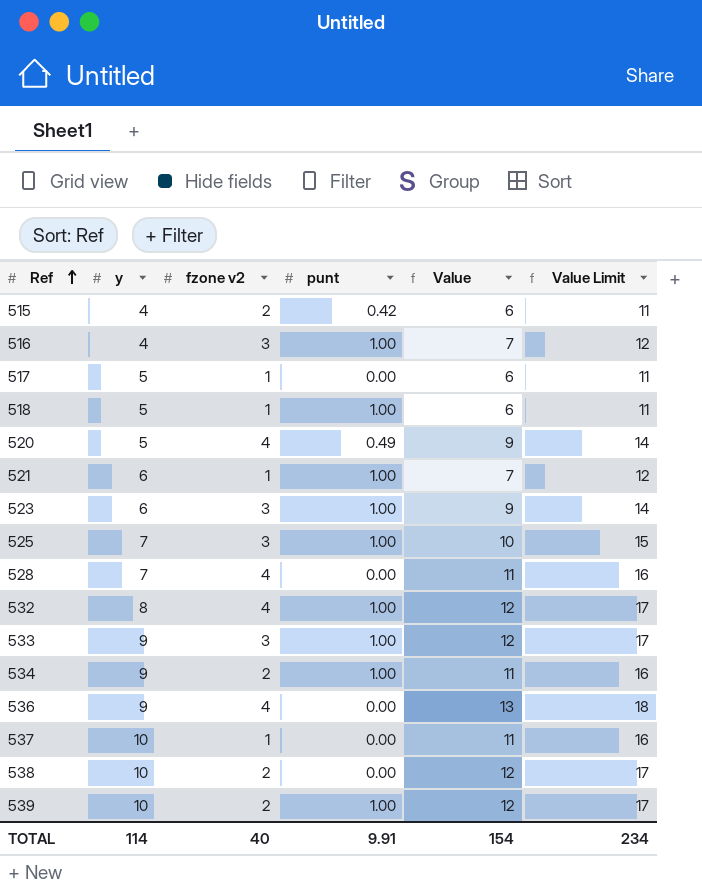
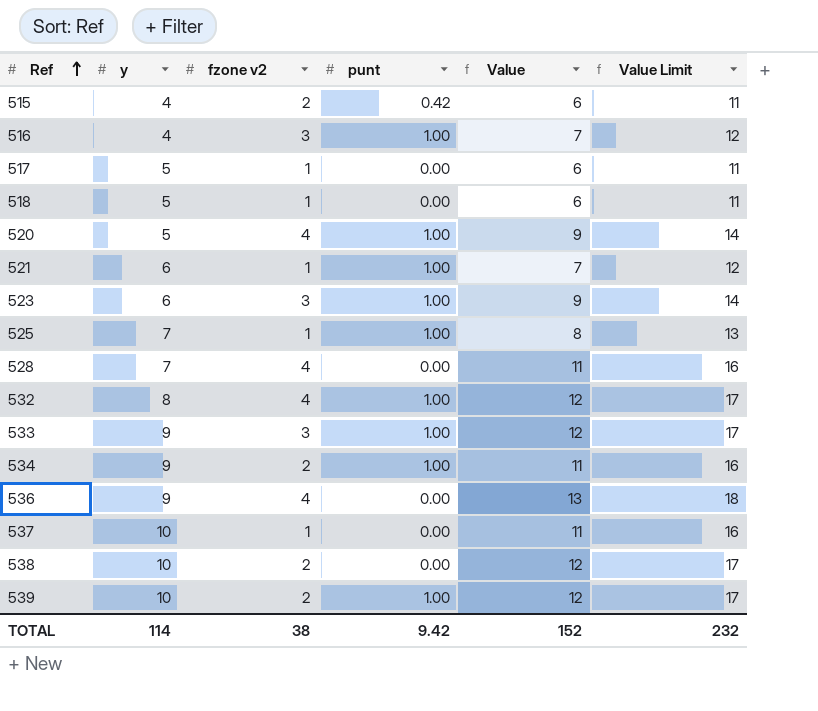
518 | punt: 1.00 -> 0.00
520 | punt: 0.49 -> 1.00
525 | fzone v2: 3 -> 1
525 | Value: 10 -> 8
525 | Value Limit: 15 -> 13
TOTAL | fzone v2: 40 -> 38
TOTAL | punt: 9.91 -> 9.42
TOTAL | Value: 154 -> 152
TOTAL | Value Limit: 234 -> 232

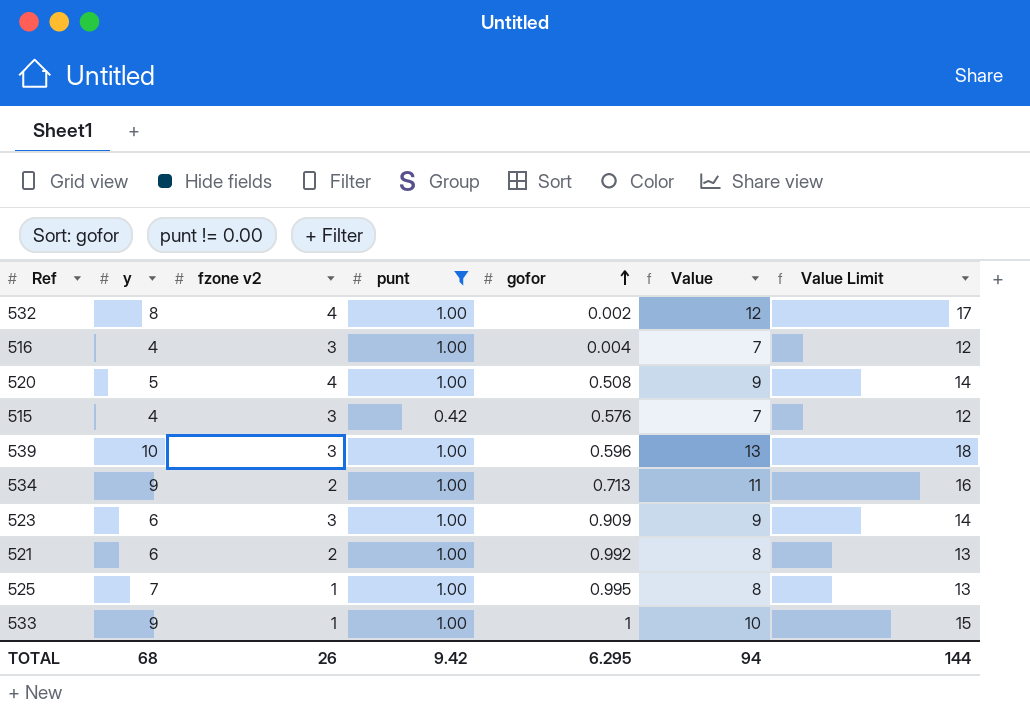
filter: none -> punt != 0.00
row order: Ref ascending -> gofor ascending
column gofor | position: none -> 5
515 | fzone v2: 2 -> 3
515 | Value: 6 -> 7
515 | Value Limit: 11 -> 12
539 | fzone v2: 2 -> 3
539 | Value: 12 -> 13
539 | Value Limit: 17 -> 18
521 | fzone v2: 1 -> 2
521 | Value: 7 -> 8
521 | Value Limit: 12 -> 13
533 | fzone v2: 3 -> 1
533 | Value: 12 -> 10
533 | Value Limit: 17 -> 15
TOTAL | y: 114 -> 68
TOTAL | fzone v2: 38 -> 26
TOTAL | Value: 152 -> 94
TOTAL | Value Limit: 232 -> 144

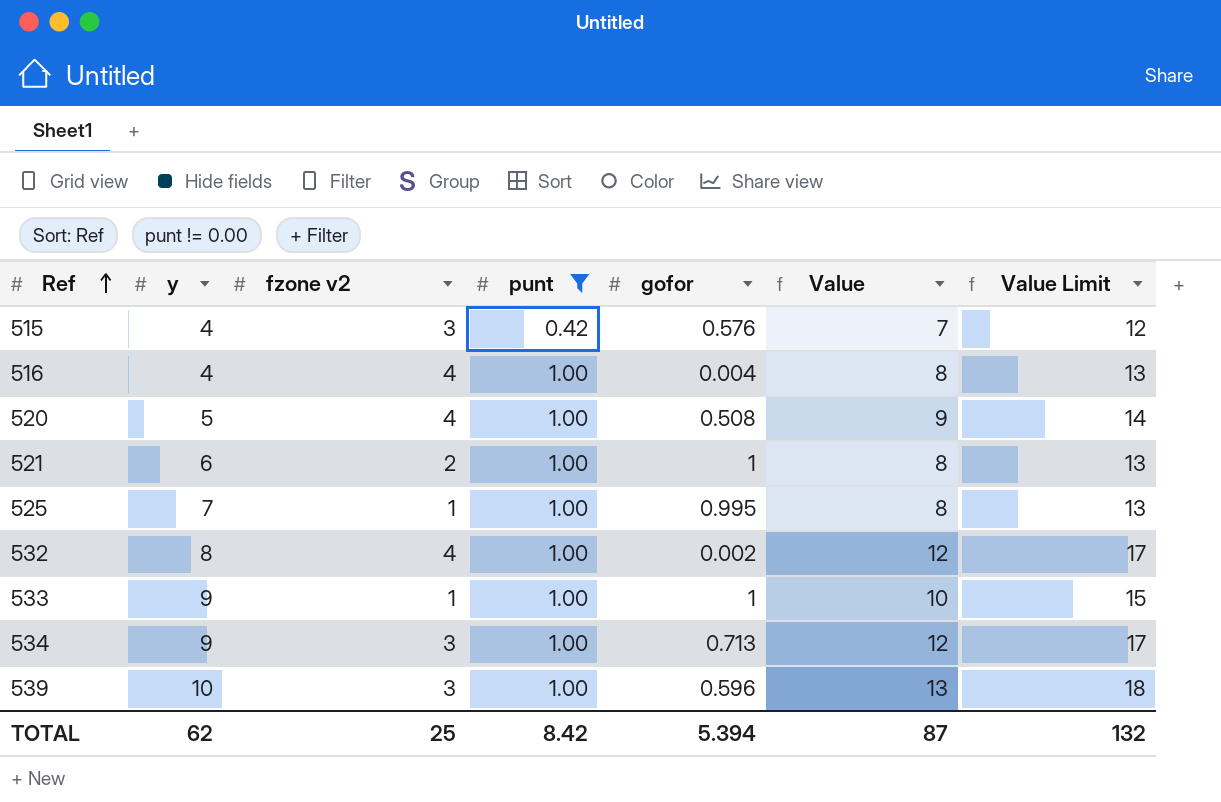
row order: gofor ascending -> Ref ascending
row 523: 6 | 3 | 1.00 | 0.909 | 9 | 14 -> none
516 | fzone v2: 3 -> 4
516 | Value: 7 -> 8
516 | Value Limit: 12 -> 13
521 | gofor: 0.992 -> 1
534 | fzone v2: 2 -> 3
534 | Value: 11 -> 12
534 | Value Limit: 16 -> 17
TOTAL | y: 68 -> 62
TOTAL | fzone v2: 26 -> 25
TOTAL | punt: 9.42 -> 8.42
TOTAL | gofor: 6.295 -> 5.394
TOTAL | Value: 94 -> 87
TOTAL | Value Limit: 144 -> 132

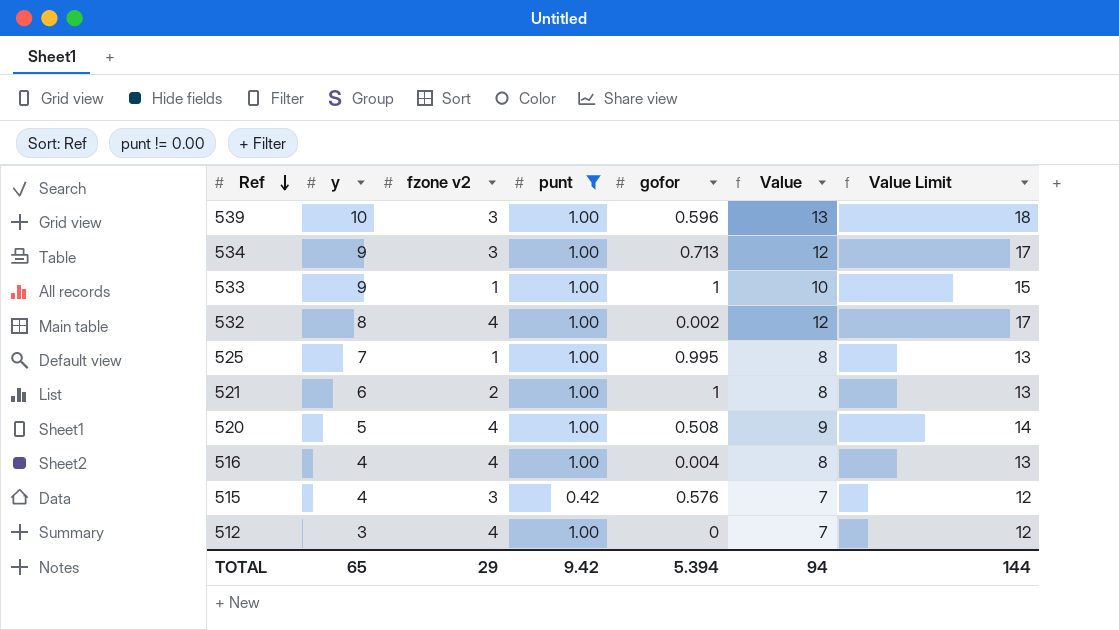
row order: Ref ascending -> Ref descending
row 512: none -> 3 | 4 | 1.00 | 0 | 7 | 12
TOTAL | y: 62 -> 65
TOTAL | fzone v2: 25 -> 29
TOTAL | punt: 8.42 -> 9.42
TOTAL | Value: 87 -> 94
TOTAL | Value Limit: 132 -> 144

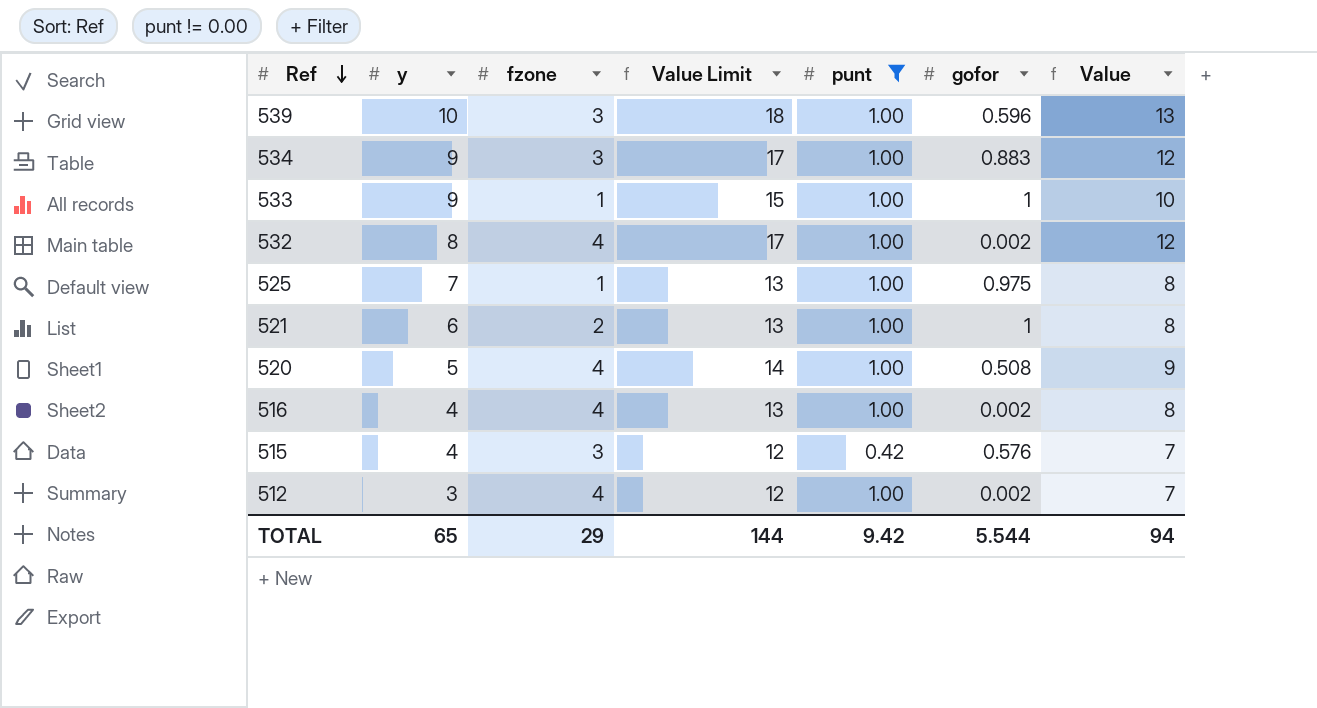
column name: fzone v2 -> fzone
column Value Limit | position: 7 -> 4
534 | gofor: 0.713 -> 0.883
525 | gofor: 0.995 -> 0.975
516 | gofor: 0.004 -> 0.002
512 | gofor: 0 -> 0.002
TOTAL | gofor: 5.394 -> 5.544

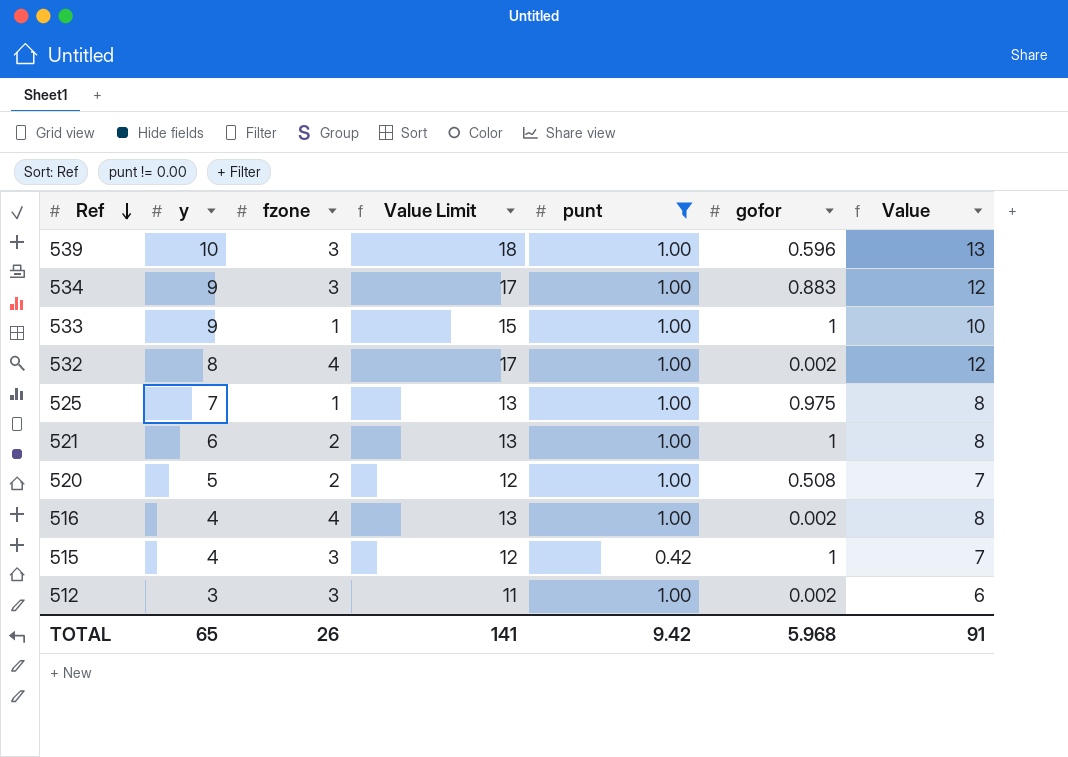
520 | fzone: 4 -> 2
520 | Value Limit: 14 -> 12
520 | Value: 9 -> 7
515 | gofor: 0.576 -> 1
512 | fzone: 4 -> 3
512 | Value Limit: 12 -> 11
512 | Value: 7 -> 6
TOTAL | fzone: 29 -> 26
TOTAL | Value Limit: 144 -> 141
TOTAL | gofor: 5.544 -> 5.968
TOTAL | Value: 94 -> 91

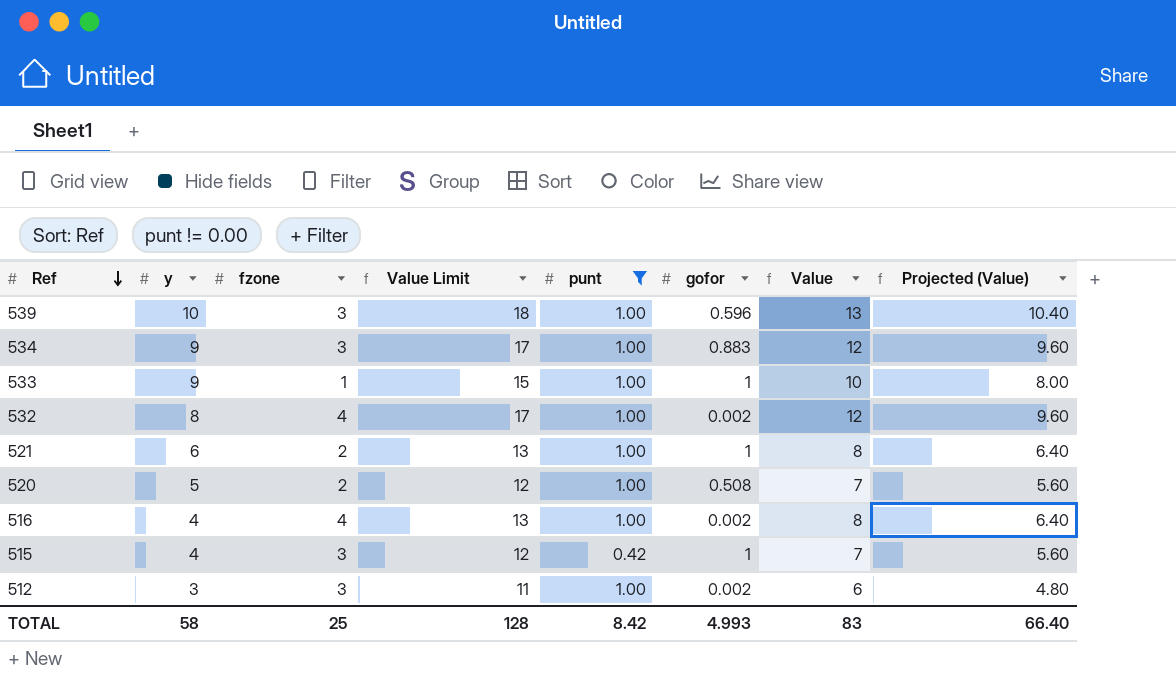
column Projected (Value) | formula: none -> [Value] * 0.8
row 525: 7 | 1 | 13 | 1.00 | 0.975 | 8 -> none
TOTAL | y: 65 -> 58
TOTAL | fzone: 26 -> 25
TOTAL | Value Limit: 141 -> 128
TOTAL | punt: 9.42 -> 8.42
TOTAL | gofor: 5.968 -> 4.993
TOTAL | Value: 91 -> 83

